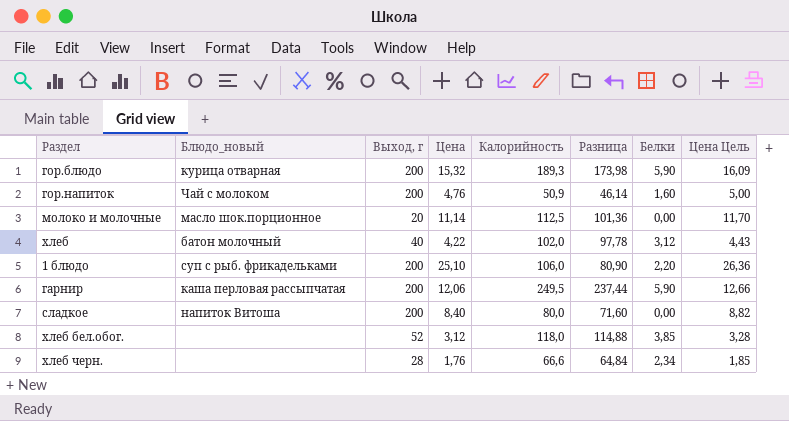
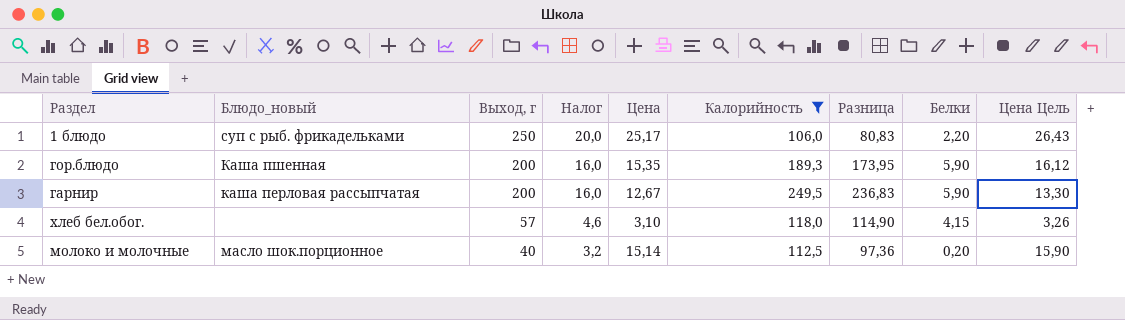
filter: none -> Калорийность >= 106,0
row order: none -> Выход, г descending
column Налог | formula: none -> [Выход, г] * 0,08
1 блюдо | Выход, г: 200 -> 250
1 блюдо | Цена: 25,10 -> 25,17
1 блюдо | Разница: 80,90 -> 80,83
1 блюдо | Цена Цель: 26,36 -> 26,43
гор.блюдо | Блюдо_новый: курица отварная -> Каша пшенная
гор.блюдо | Цена: 15,32 -> 15,35
гор.блюдо | Разница: 173,98 -> 173,95
гор.блюдо | Цена Цель: 16,09 -> 16,12
гарнир | Цена: 12,06 -> 12,67
гарнир | Разница: 237,44 -> 236,83
гарнир | Цена Цель: 12,66 -> 13,30
хлеб бел.обог. | Выход, г: 52 -> 57
хлеб бел.обог. | Цена: 3,12 -> 3,10
хлеб бел.обог. | Разница: 114,88 -> 114,90
хлеб бел.обог. | Белки: 3,85 -> 4,15
хлеб бел.обог. | Цена Цель: 3,28 -> 3,26
молоко и молочные | Выход, г: 20 -> 40
молоко и молочные | Цена: 11,14 -> 15,14
молоко и молочные | Разница: 101,36 -> 97,36
молоко и молочные | Белки: 0,00 -> 0,20
молоко и молочные | Цена Цель: 11,70 -> 15,90

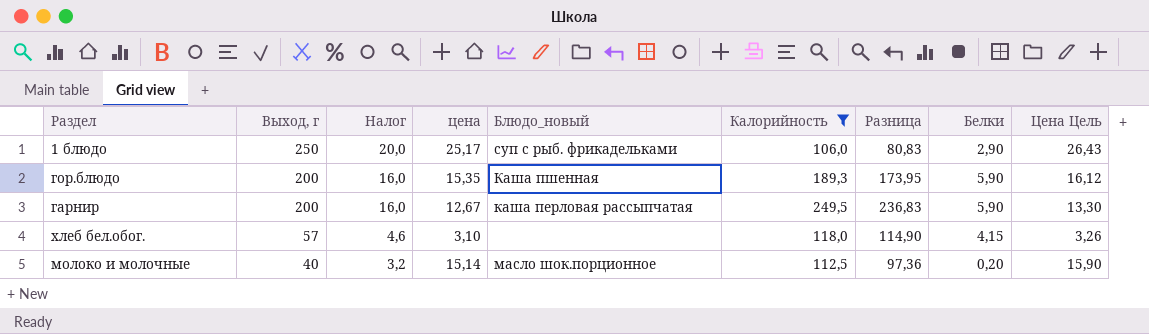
column name: Цена -> цена
column Блюдо_новый | position: 2 -> 5
1 блюдо | Белки: 2,20 -> 2,90

